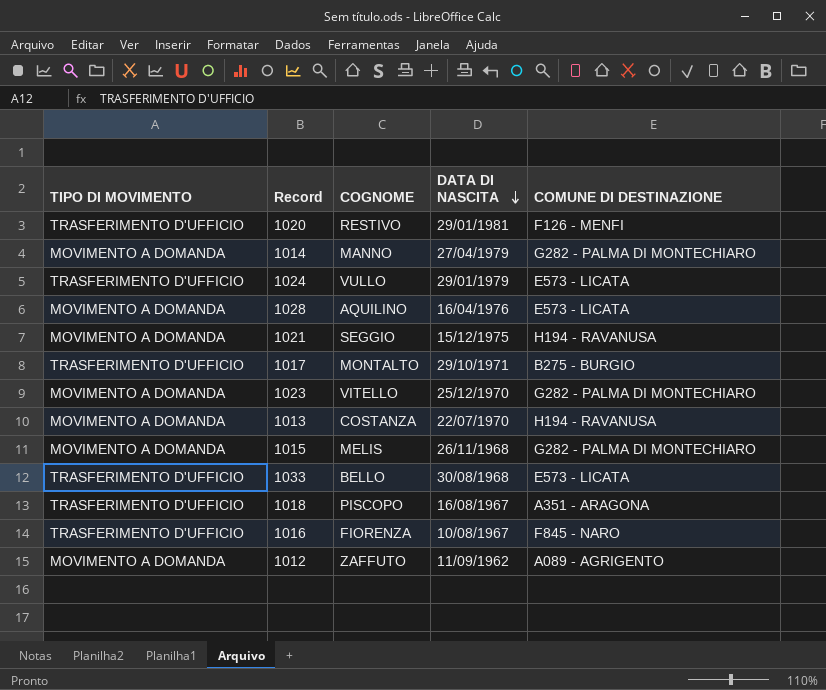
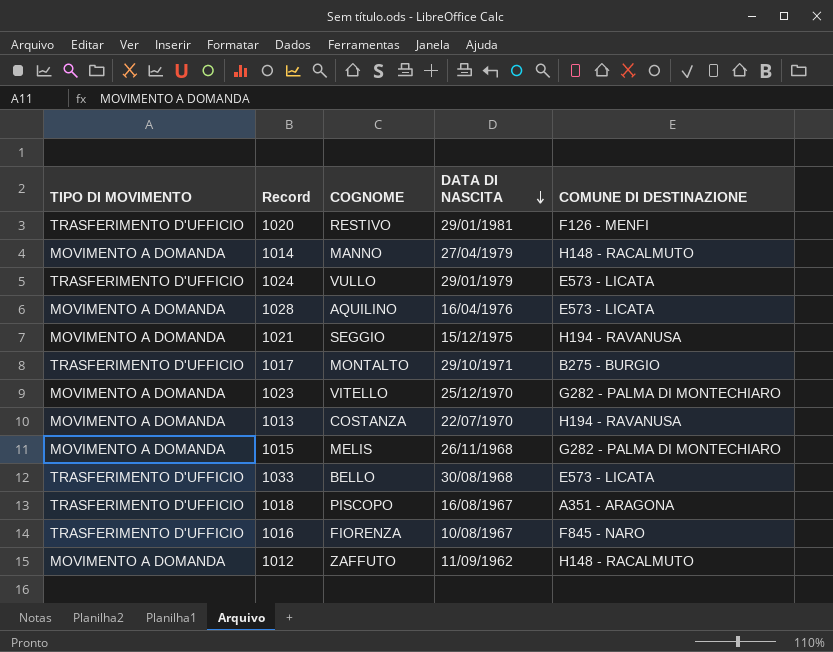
1014 | COMUNE DI DESTINAZIONE: G282 - PALMA DI MONTECHIARO -> H148 - RACALMUTO
1012 | COMUNE DI DESTINAZIONE: A089 - AGRIGENTO -> H148 - RACALMUTO

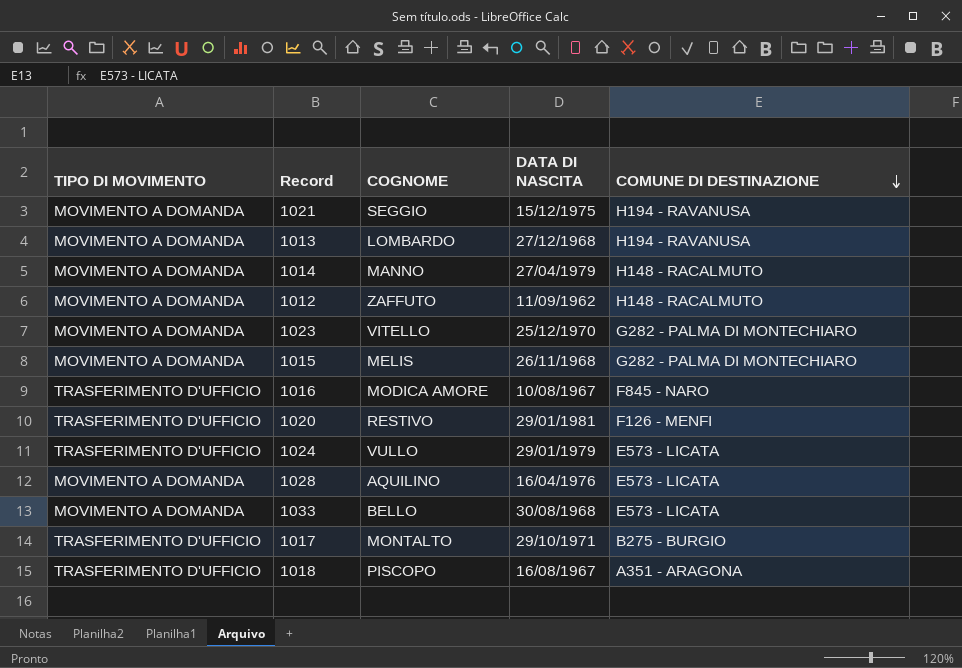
row order: DATA DI NASCITA descending -> COMUNE DI DESTINAZIONE descending
1013 | COGNOME: COSTANZA -> LOMBARDO
1013 | DATA DI NASCITA: 22/07/1970 -> 27/12/1968
1016 | COGNOME: FIORENZA -> MODICA AMORE
1033 | TIPO DI MOVIMENTO: TRASFERIMENTO D'UFFICIO -> MOVIMENTO A DOMANDA

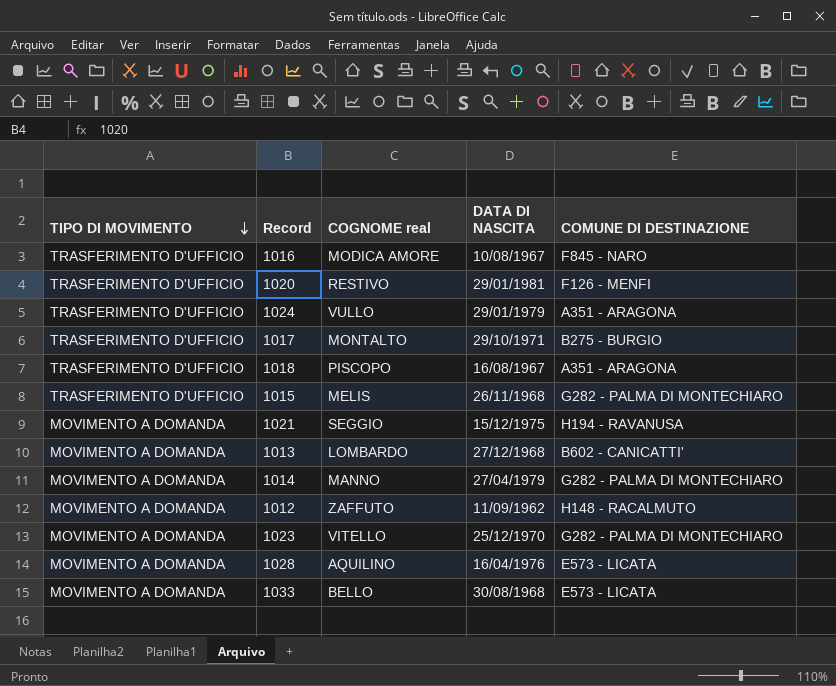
row order: COMUNE DI DESTINAZIONE descending -> TIPO DI MOVIMENTO descending
column name: COGNOME -> COGNOME real
1024 | COMUNE DI DESTINAZIONE: E573 - LICATA -> A351 - ARAGONA
1015 | TIPO DI MOVIMENTO: MOVIMENTO A DOMANDA -> TRASFERIMENTO D'UFFICIO
1013 | COMUNE DI DESTINAZIONE: H194 - RAVANUSA -> B602 - CANICATTI'
1014 | COMUNE DI DESTINAZIONE: H148 - RACALMUTO -> G282 - PALMA DI MONTECHIARO

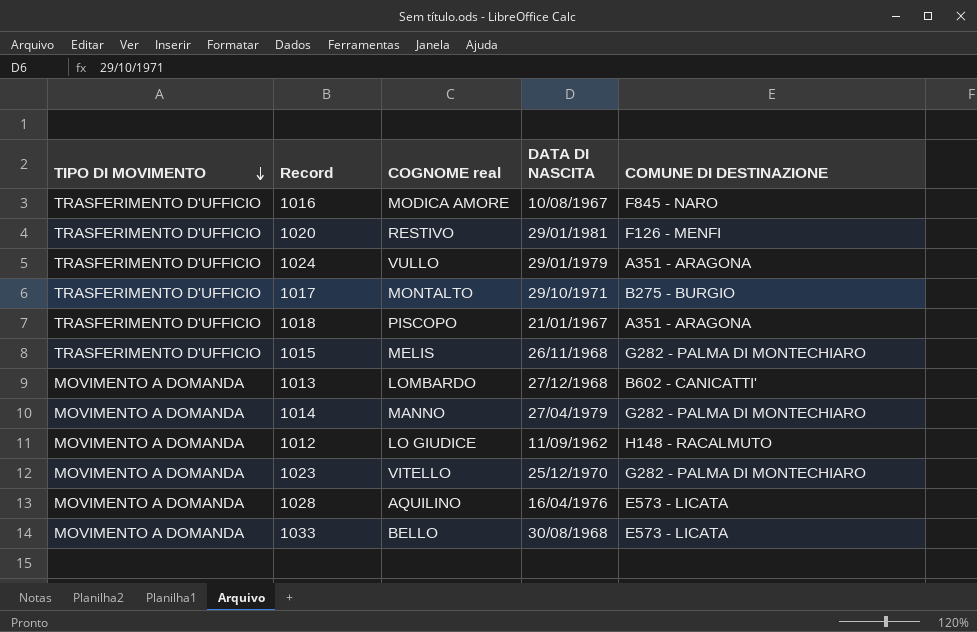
row 1021: MOVIMENTO A DOMANDA | SEGGIO | 15/12/1975 | H194 - RAVANUSA -> none
1018 | DATA DI NASCITA: 16/08/1967 -> 21/01/1967
1012 | COGNOME real: ZAFFUTO -> LO GIUDICE

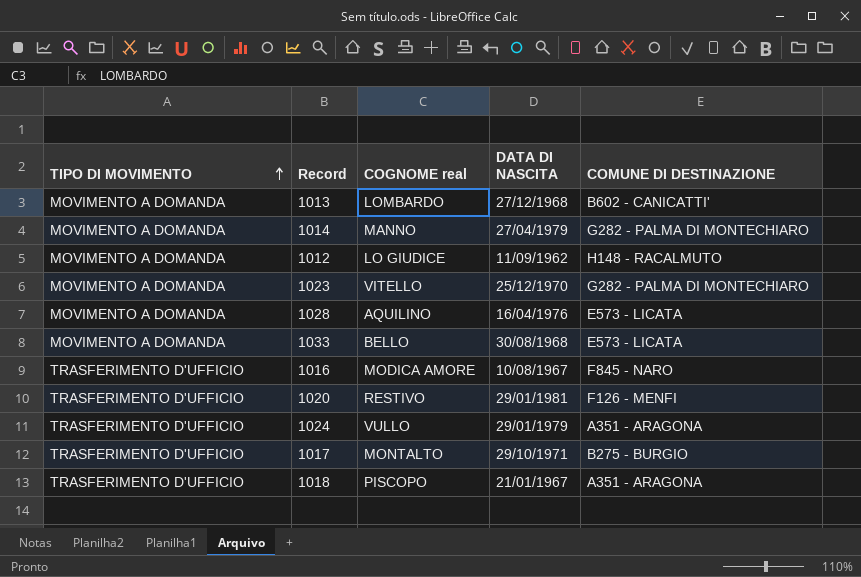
row order: TIPO DI MOVIMENTO descending -> TIPO DI MOVIMENTO ascending
row 1015: TRASFERIMENTO D'UFFICIO | MELIS | 26/11/1968 | G282 - PALMA DI MONTECHIARO -> none

